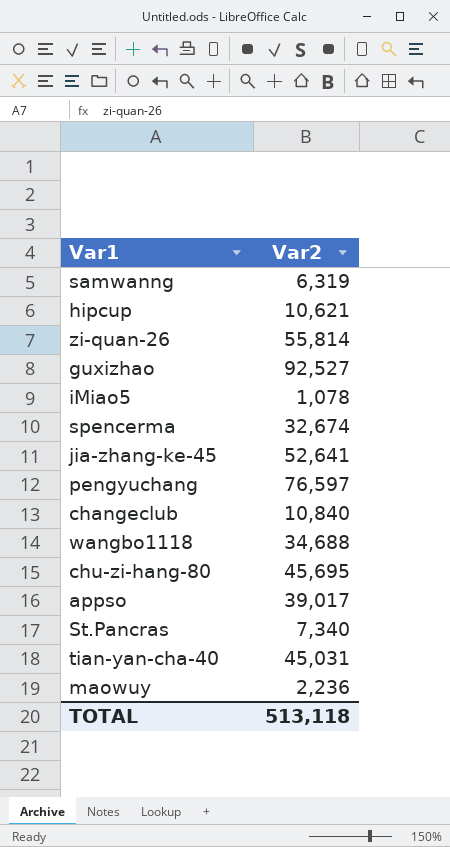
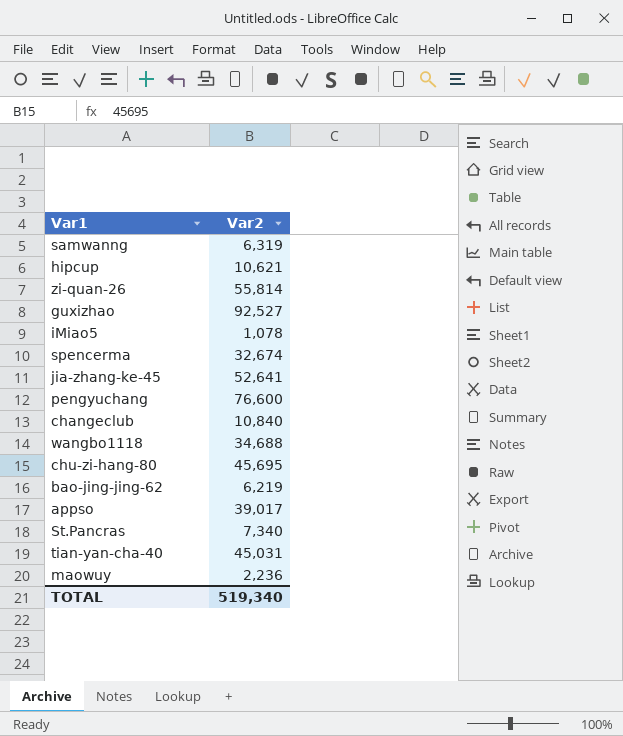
pengyuchang | Var2: 76,597 -> 76,600
row bao-jing-jing-62: none -> 6,219
TOTAL | Var2: 513,118 -> 519,340

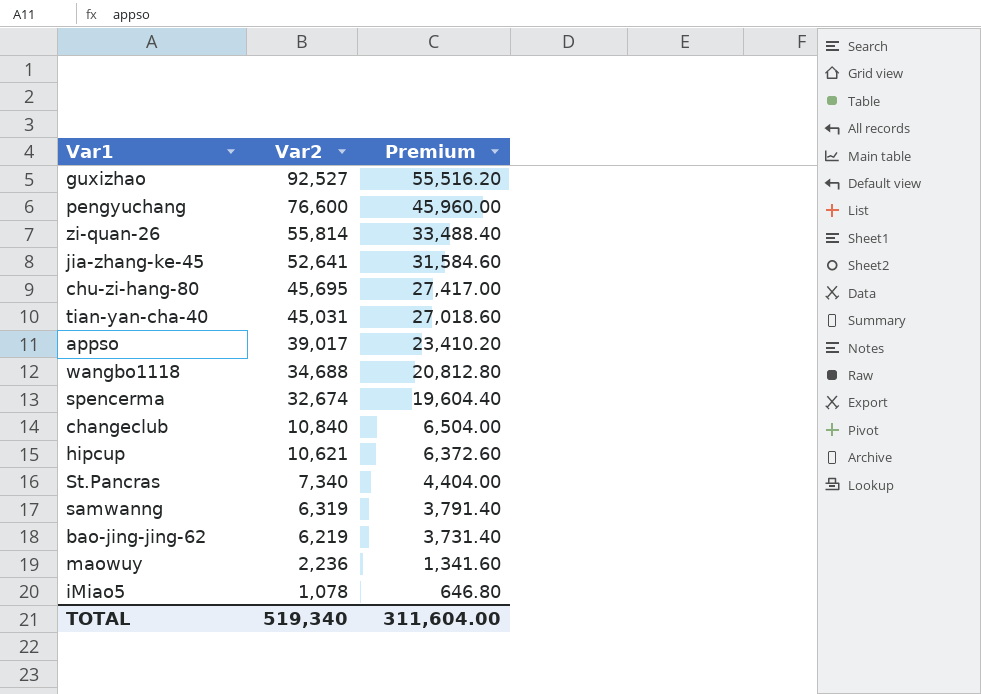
row order: none -> Var2 descending
column Premium | formula: none -> [Var2] * 0.6

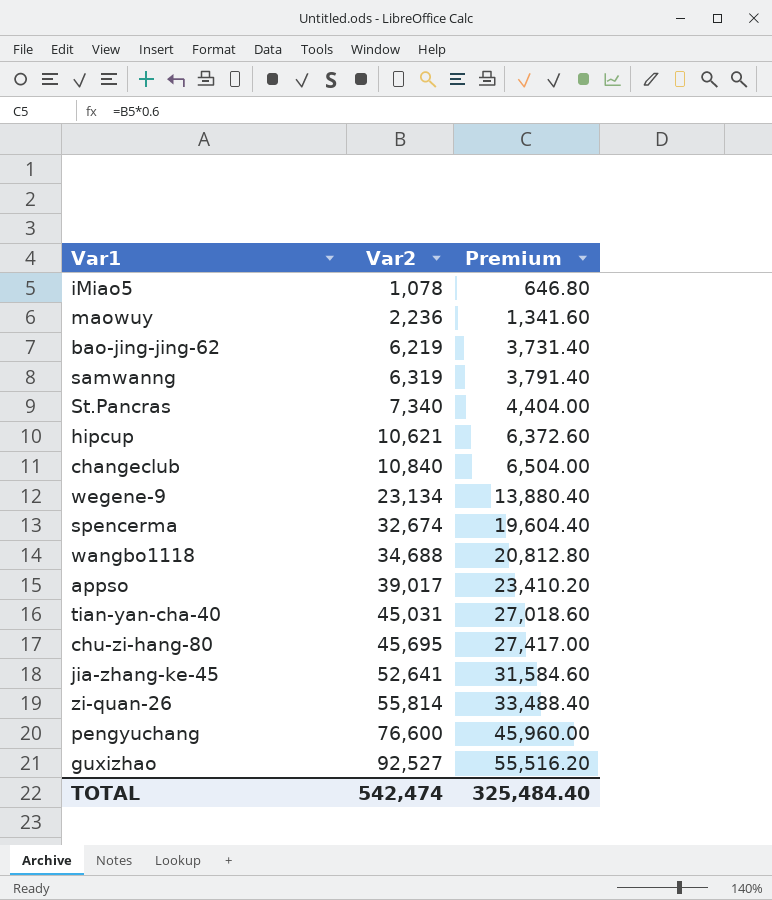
row order: Var2 descending -> Var2 ascending
row wegene-9: none -> 23,134 | 13,880.40
TOTAL | Var2: 519,340 -> 542,474
TOTAL | Premium: 311,604.00 -> 325,484.40

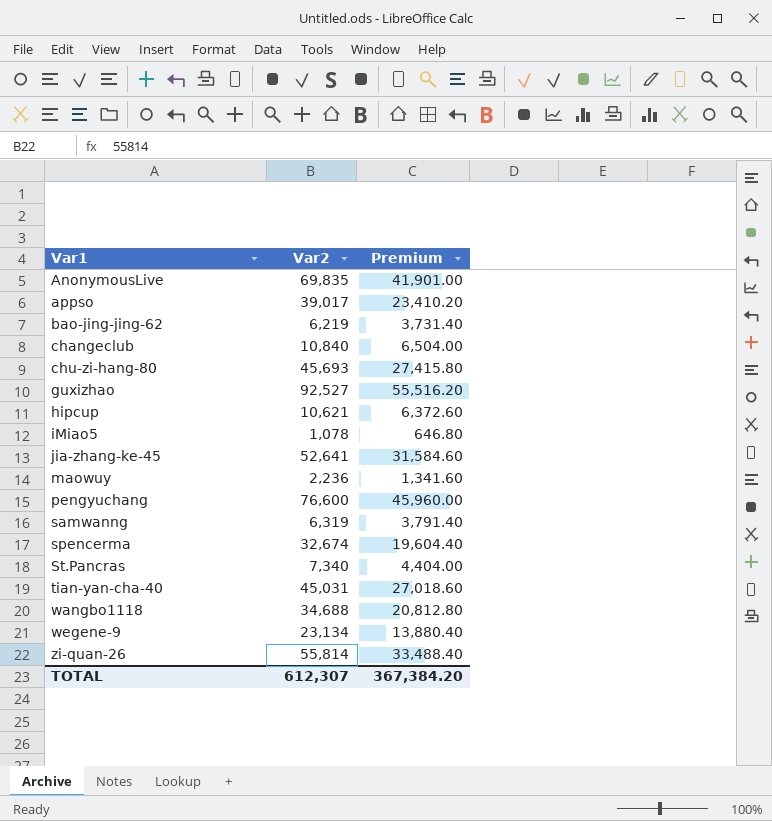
row order: Var2 ascending -> Var1 ascending
row AnonymousLive: none -> 69,835 | 41,901.00
chu-zi-hang-80 | Var2: 45,695 -> 45,693
chu-zi-hang-80 | Premium: 27,417.00 -> 27,415.80
TOTAL | Var2: 542,474 -> 612,307
TOTAL | Premium: 325,484.40 -> 367,384.20

